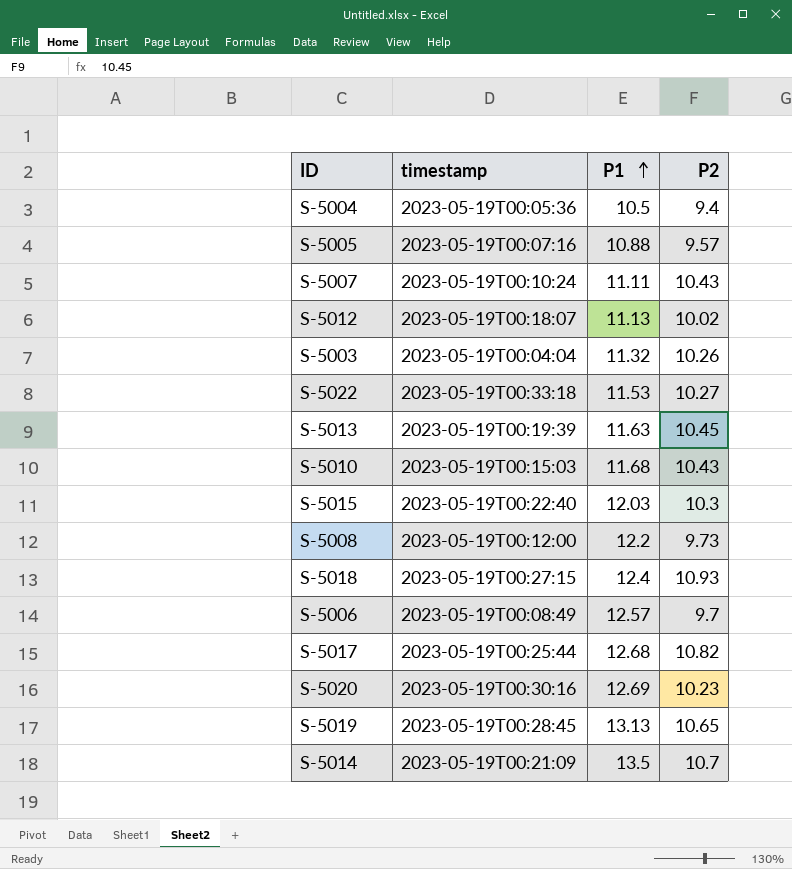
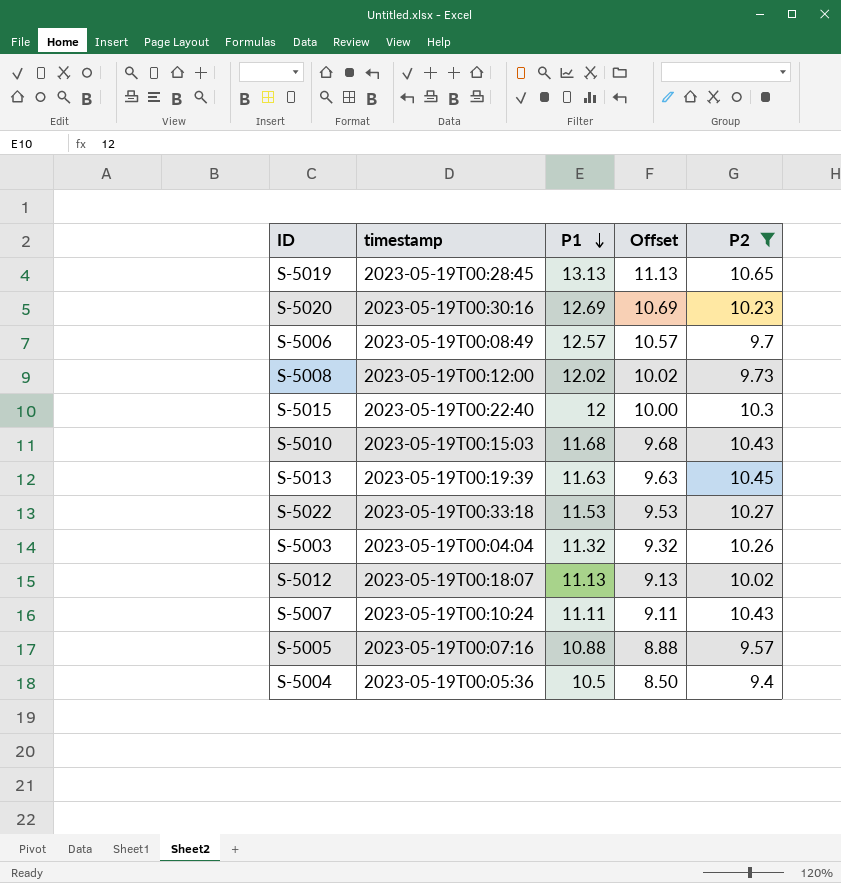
filter: none -> P2 <= 10.65
row order: P1 ascending -> P1 descending
column Offset | formula: none -> [P1] - 2
S-5008 | P1: 12.2 -> 12.02
S-5015 | P1: 12.03 -> 12

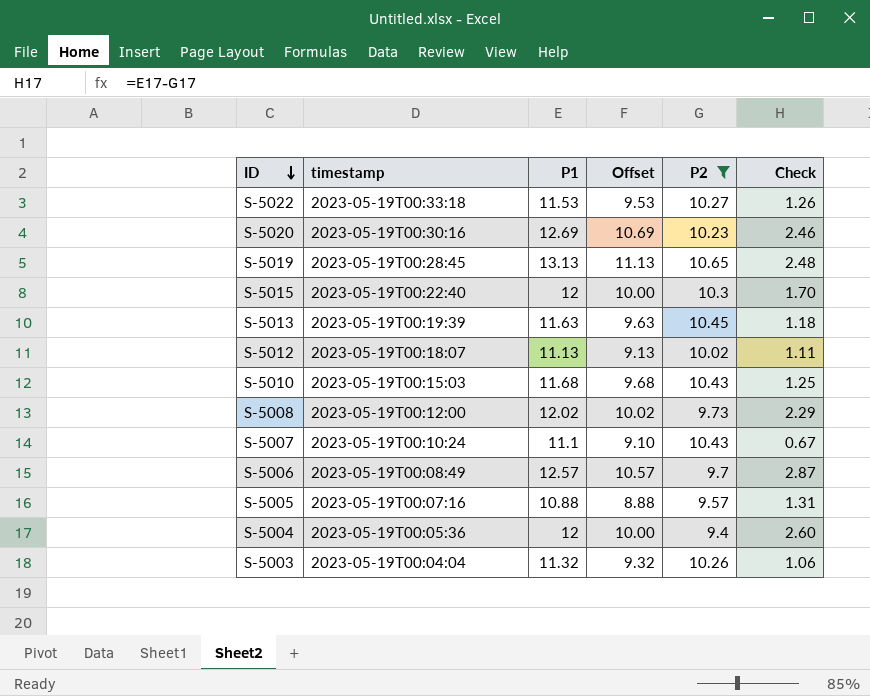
row order: P1 descending -> ID descending
column Check | formula: none -> [P1] - [P2]
S-5007 | P1: 11.11 -> 11.1
S-5007 | Offset: 9.11 -> 9.10
S-5004 | P1: 10.5 -> 12
S-5004 | Offset: 8.50 -> 10.00

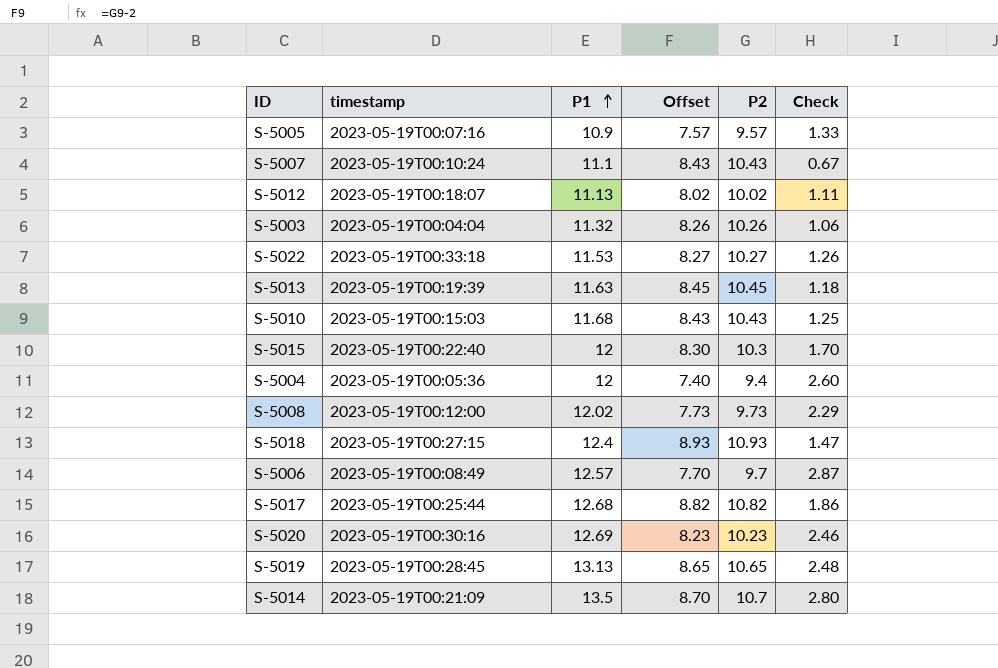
filter: P2 <= 10.65 -> none
row order: ID descending -> P1 ascending
column Offset | formula: [P1] - 2 -> [P2] - 2
S-5005 | P1: 10.88 -> 10.9
S-5005 | Check: 1.31 -> 1.33

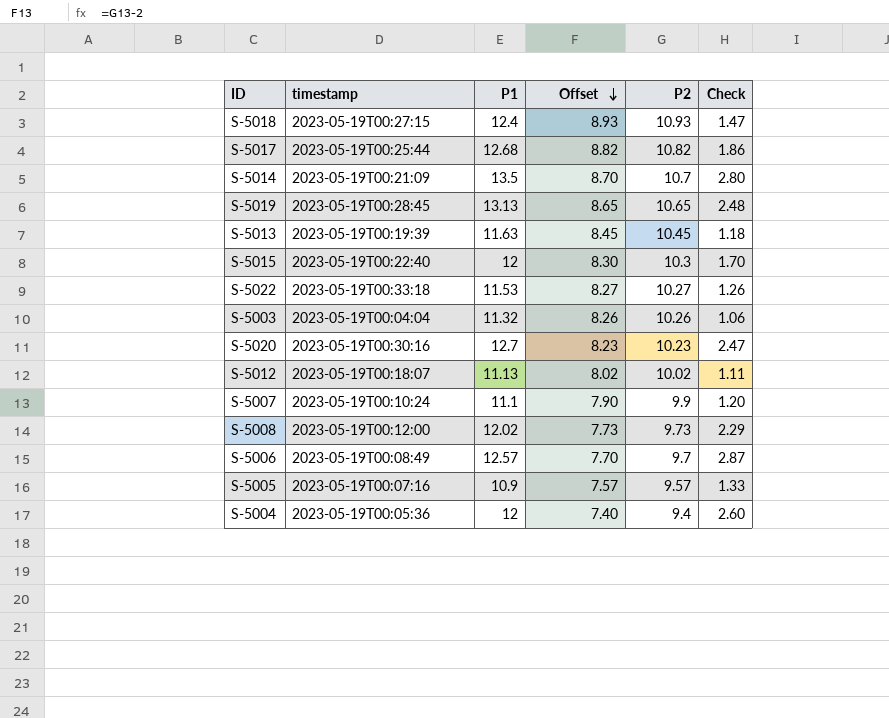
row order: P1 ascending -> Offset descending
row S-5010: 2023-05-19T00:15:03 | 11.68 | 8.43 | 10.43 | 1.25 -> none
S-5020 | P1: 12.69 -> 12.7
S-5020 | Check: 2.46 -> 2.47
S-5007 | Offset: 8.43 -> 7.90
S-5007 | P2: 10.43 -> 9.9
S-5007 | Check: 0.67 -> 1.20

